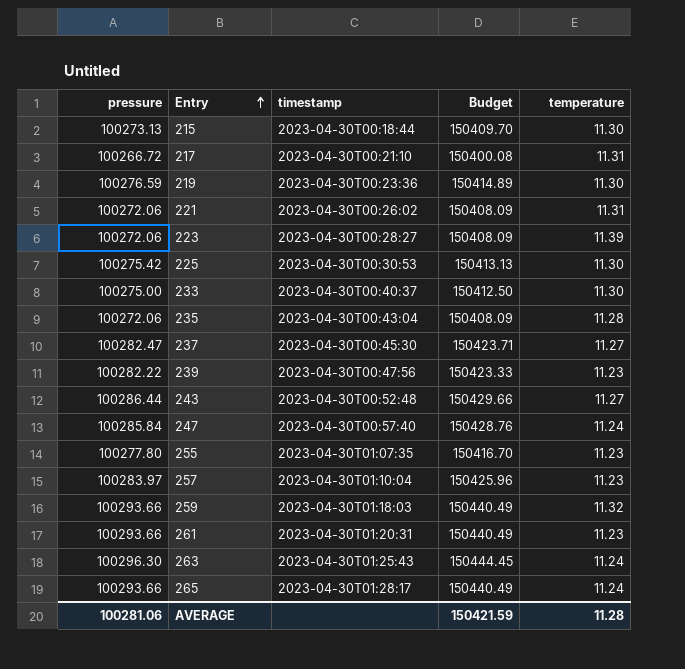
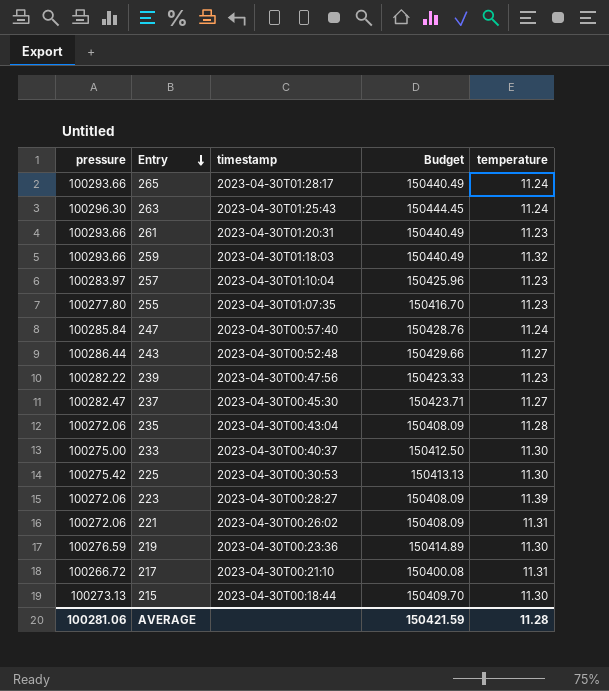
row order: Entry ascending -> Entry descending

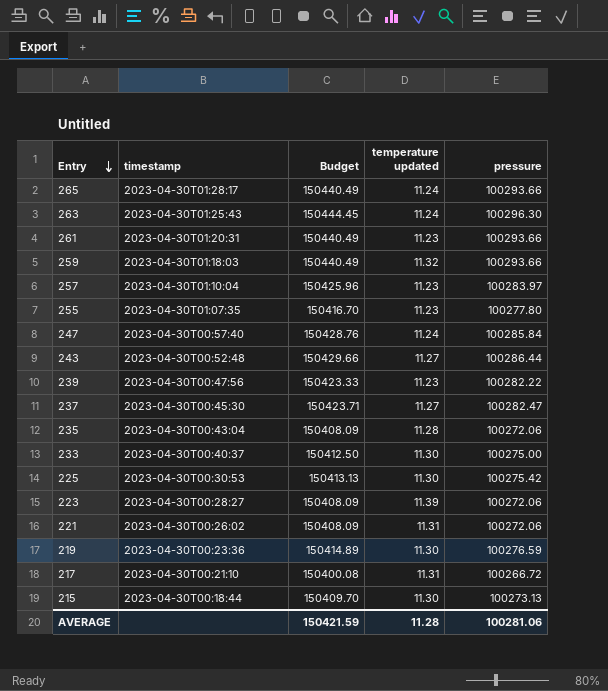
column name: temperature -> temperature updated
column pressure | position: 1 -> 5

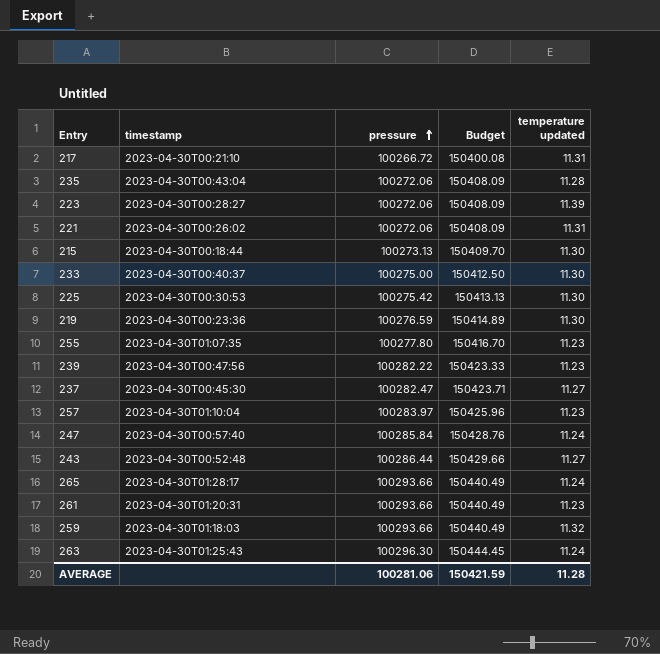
row order: Entry descending -> pressure ascending
column pressure | position: 5 -> 3

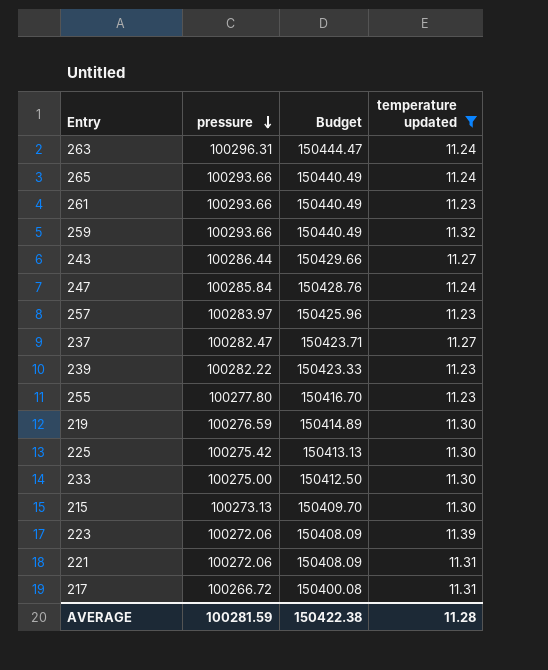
filter: none -> temperature updated != 11.28
row order: pressure ascending -> pressure descending
column timestamp | position: 2 -> none
263 | pressure: 100296.30 -> 100296.31
263 | Budget: 150444.45 -> 150444.47
AVERAGE | pressure: 100281.06 -> 100281.59
AVERAGE | Budget: 150421.59 -> 150422.38

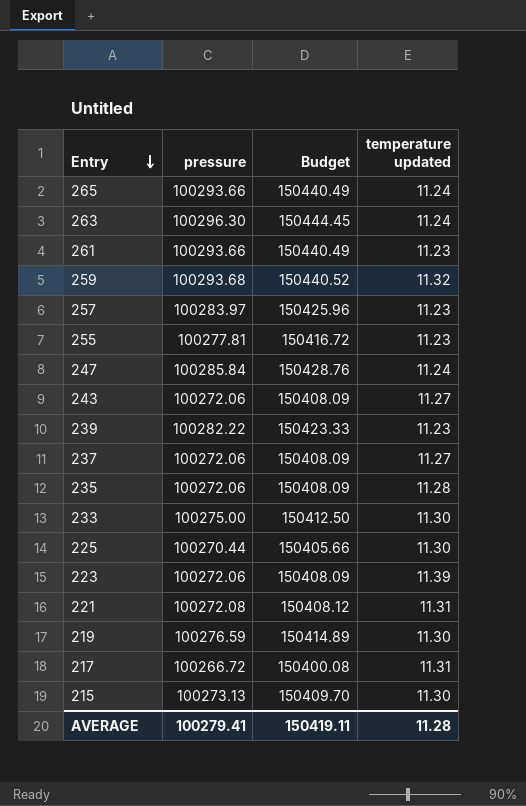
filter: temperature updated != 11.28 -> none
row order: pressure descending -> Entry descending
263 | pressure: 100296.31 -> 100296.30
263 | Budget: 150444.47 -> 150444.45
259 | pressure: 100293.66 -> 100293.68
259 | Budget: 150440.49 -> 150440.52
255 | pressure: 100277.80 -> 100277.81
255 | Budget: 150416.70 -> 150416.72
243 | pressure: 100286.44 -> 100272.06
243 | Budget: 150429.66 -> 150408.09
237 | pressure: 100282.47 -> 100272.06
237 | Budget: 150423.71 -> 150408.09
225 | pressure: 100275.42 -> 100270.44
225 | Budget: 150413.13 -> 150405.66
221 | pressure: 100272.06 -> 100272.08
221 | Budget: 150408.09 -> 150408.12
AVERAGE | pressure: 100281.59 -> 100279.41
AVERAGE | Budget: 150422.38 -> 150419.11

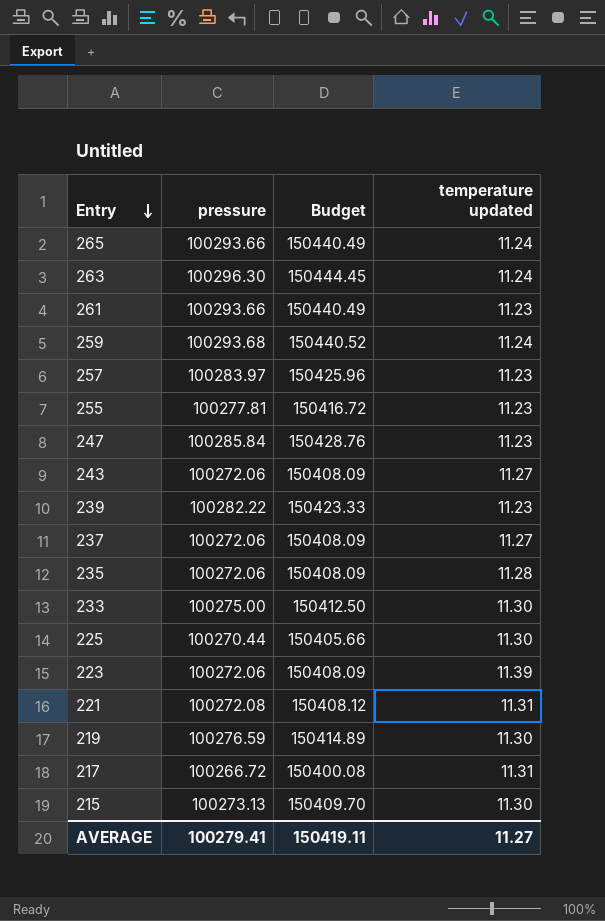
259 | temperature updated: 11.32 -> 11.24
247 | temperature updated: 11.24 -> 11.23
AVERAGE | temperature updated: 11.28 -> 11.27

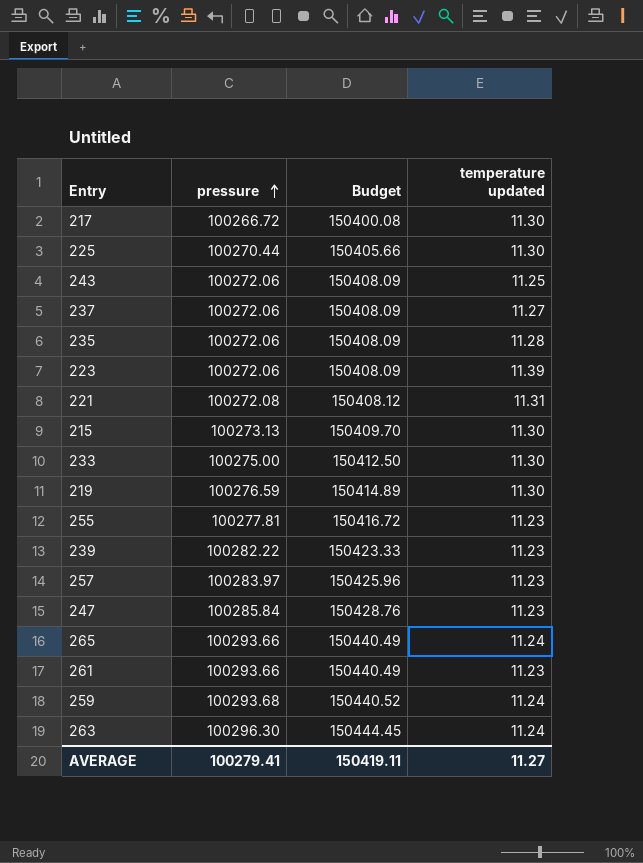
row order: Entry descending -> pressure ascending
217 | temperature updated: 11.31 -> 11.30
243 | temperature updated: 11.27 -> 11.25

